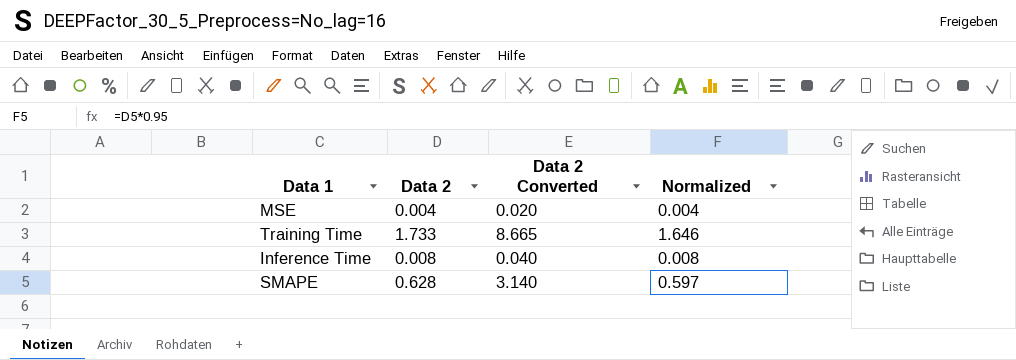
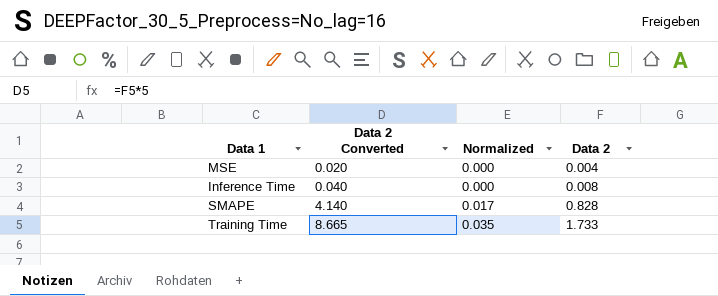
row order: none -> Data 2 Converted ascending
column Normalized | formula: [Data 2] * 0.95 -> [Data 2] * 0.02
column Data 2 | position: 2 -> 4
SMAPE | Data 2 Converted: 3.140 -> 4.140
SMAPE | Data 2: 0.628 -> 0.828

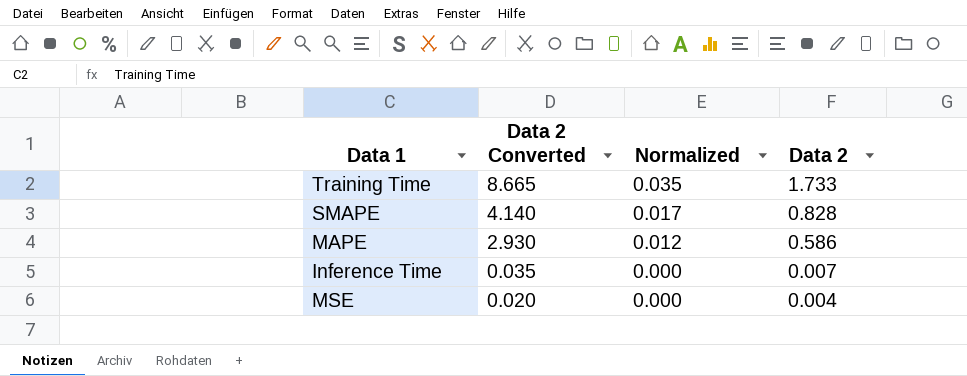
row order: Data 2 Converted ascending -> Data 2 Converted descending
row MAPE: none -> 2.930 | 0.012 | 0.586
Inference Time | Data 2 Converted: 0.040 -> 0.035
Inference Time | Data 2: 0.008 -> 0.007

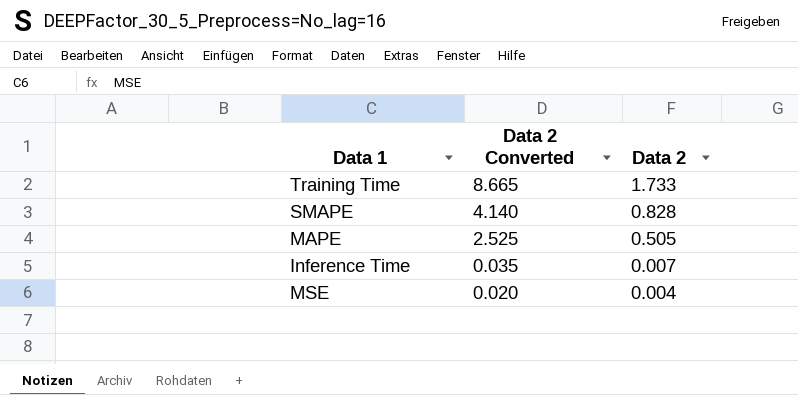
column Normalized | formula: [Data 2] * 0.02 -> none
MAPE | Data 2 Converted: 2.930 -> 2.525
MAPE | Data 2: 0.586 -> 0.505

